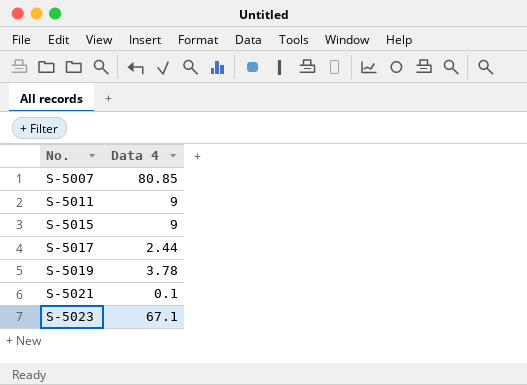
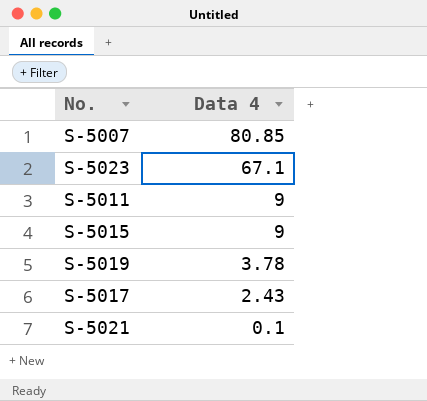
row order: No. ascending -> Data 4 descending
S-5017 | Data 4: 2.44 -> 2.43

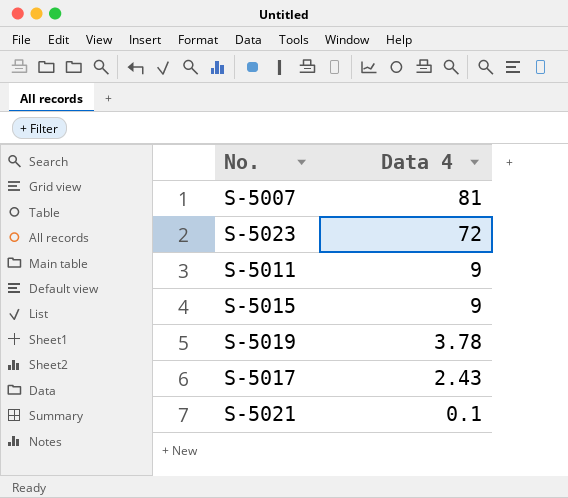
S-5007 | Data 4: 80.85 -> 81
S-5023 | Data 4: 67.1 -> 72

